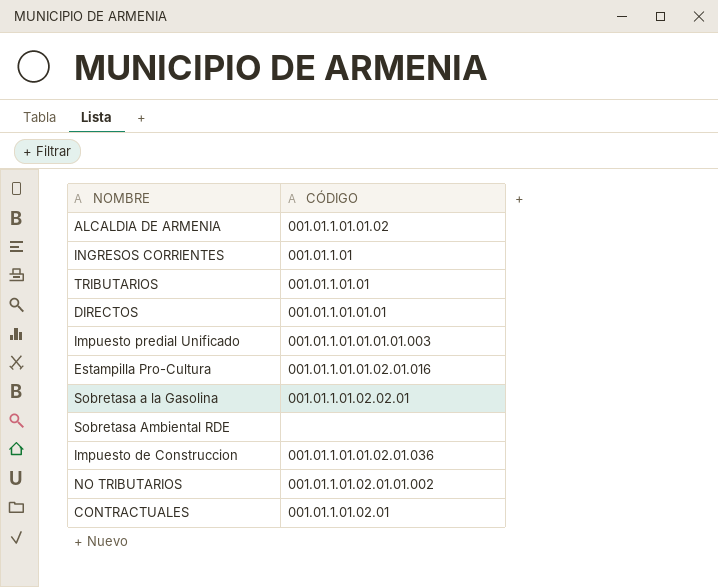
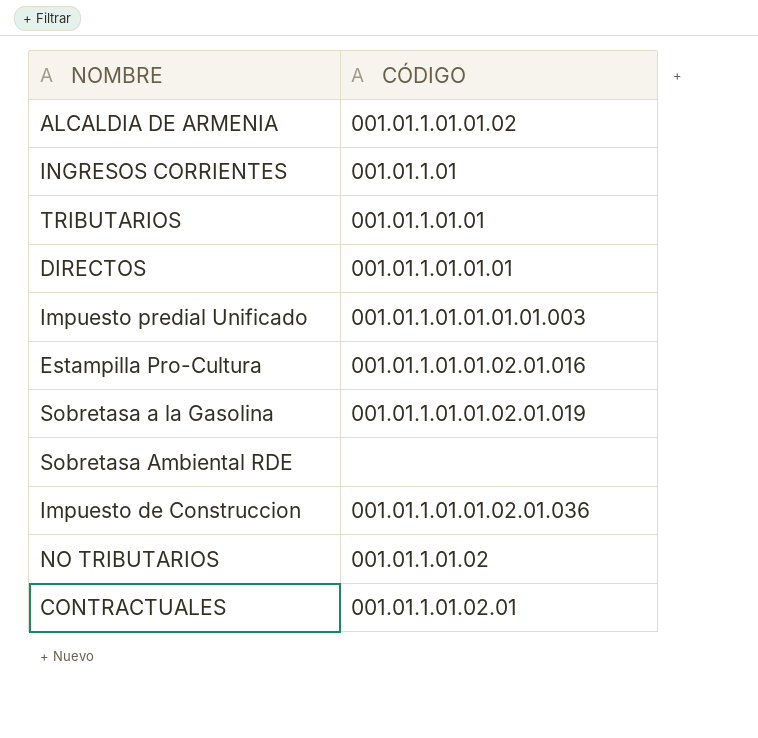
Sobretasa a la Gasolina | CÓDIGO: 001.01.1.01.02.02.01 -> 001.01.1.01.01.02.01.019
NO TRIBUTARIOS | CÓDIGO: 001.01.1.01.02.01.01.002 -> 001.01.1.01.02

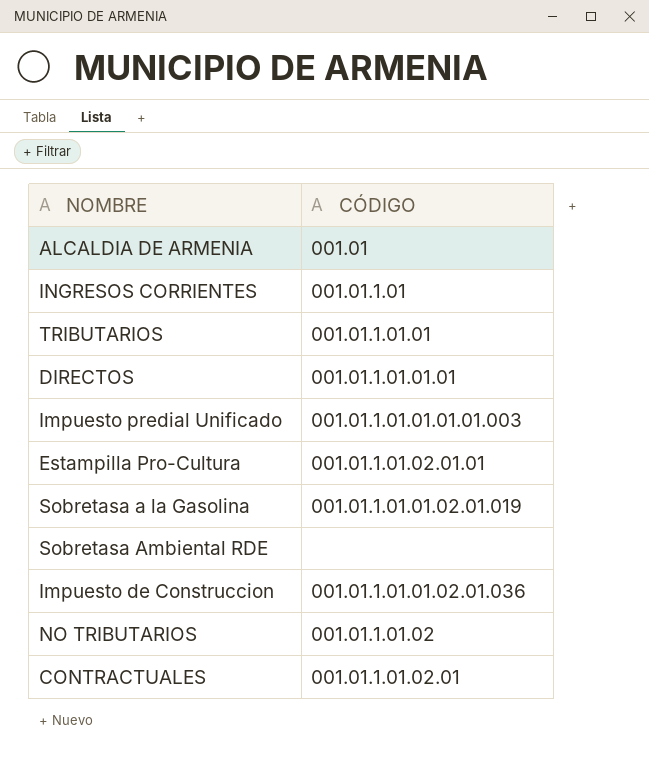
ALCALDIA DE ARMENIA | CÓDIGO: 001.01.1.01.01.02 -> 001.01
Estampilla Pro-Cultura | CÓDIGO: 001.01.1.01.01.02.01.016 -> 001.01.1.01.02.01.01

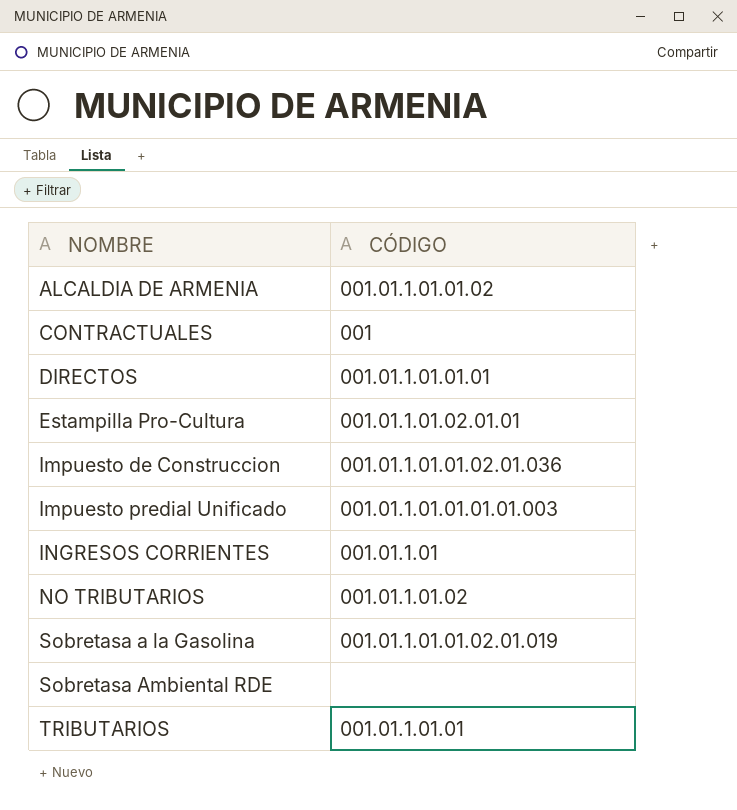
row order: none -> NOMBRE ascending
ALCALDIA DE ARMENIA | CÓDIGO: 001.01 -> 001.01.1.01.01.02
CONTRACTUALES | CÓDIGO: 001.01.1.01.02.01 -> 001

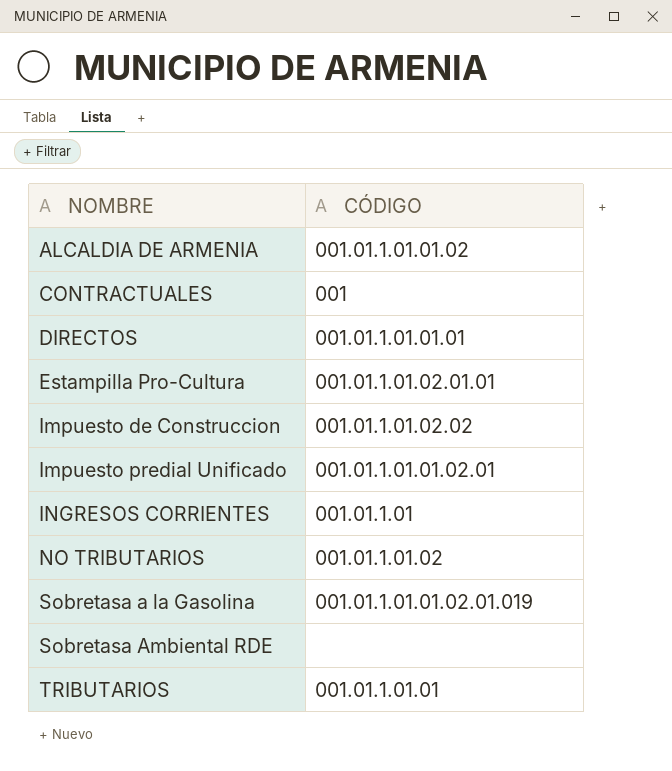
Impuesto de Construccion | CÓDIGO: 001.01.1.01.01.02.01.036 -> 001.01.1.01.02.02
Impuesto predial Unificado | CÓDIGO: 001.01.1.01.01.01.01.003 -> 001.01.1.01.01.02.01

